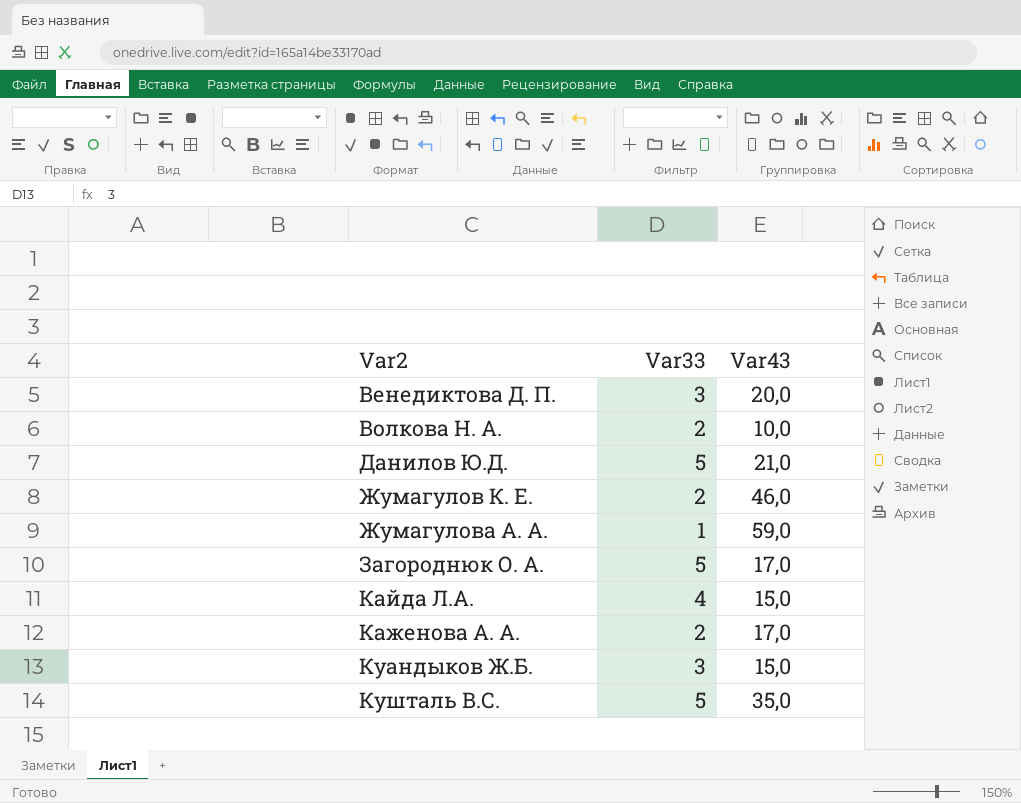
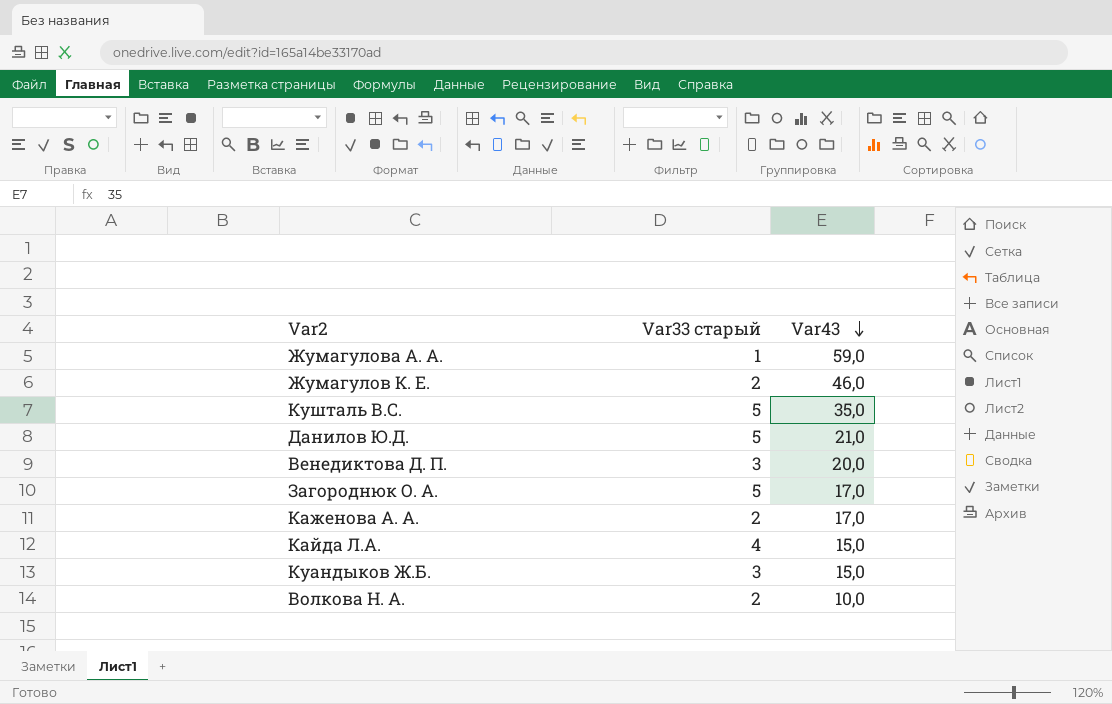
row order: none -> Var43 descending
column name: Var33 -> Var33 старый

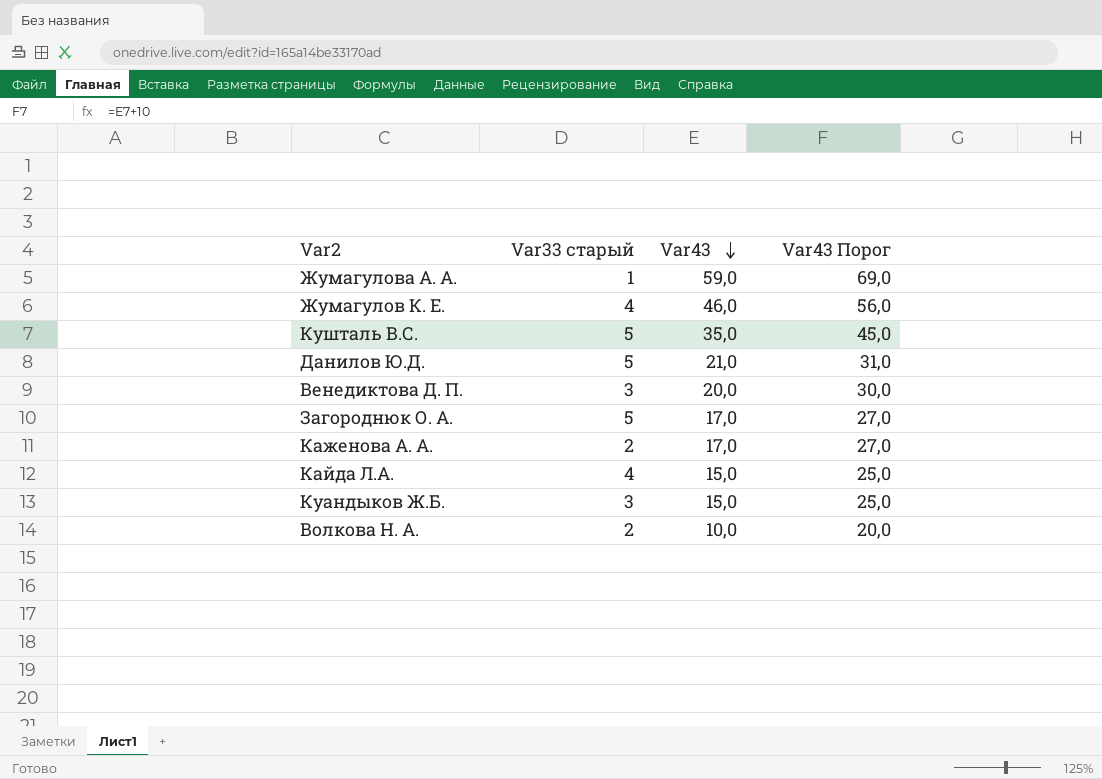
column Var43 Порог | formula: none -> [Var43] + 10
Жумагулов К. Е. | Var33 старый: 2 -> 4

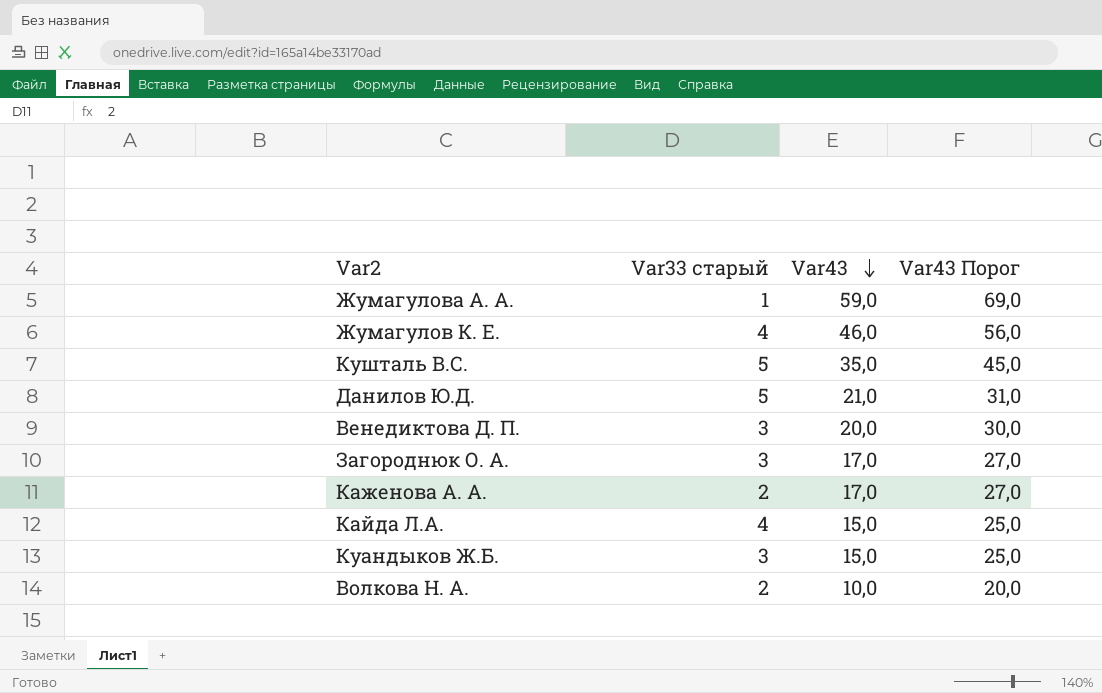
Загороднюк О. А. | Var33 старый: 5 -> 3

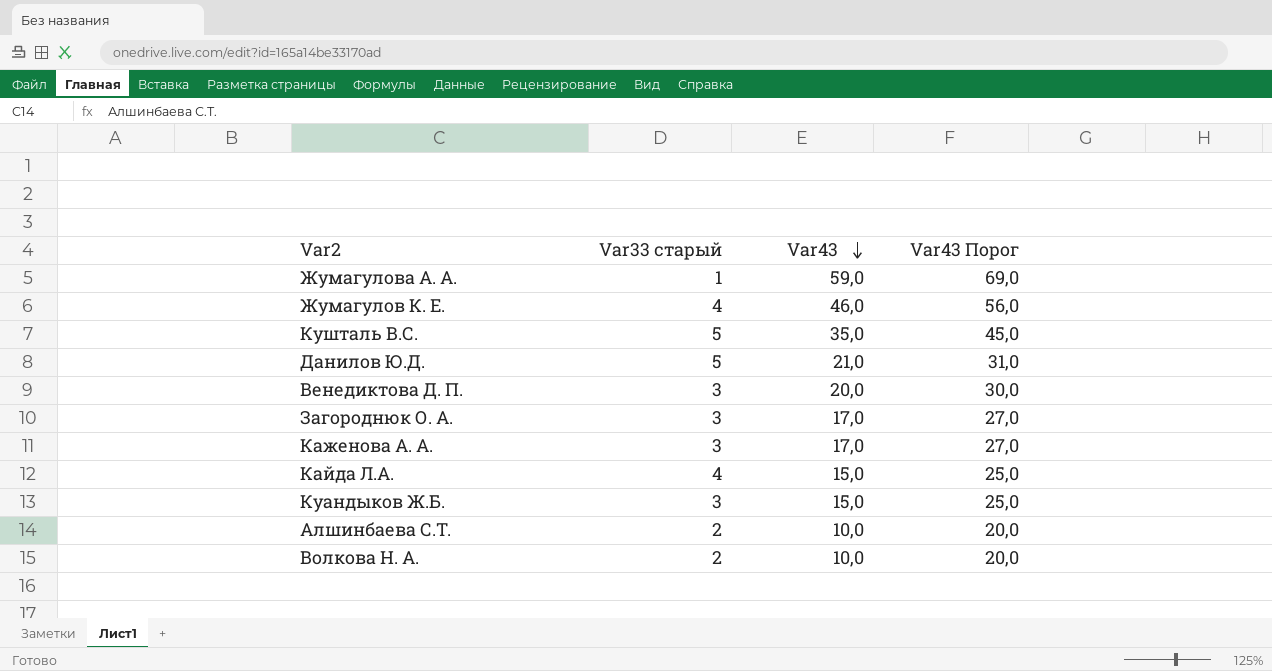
Каженова А. А. | Var33 старый: 2 -> 3
row Алшинбаева С.Т.: none -> 2 | 10,0 | 20,0

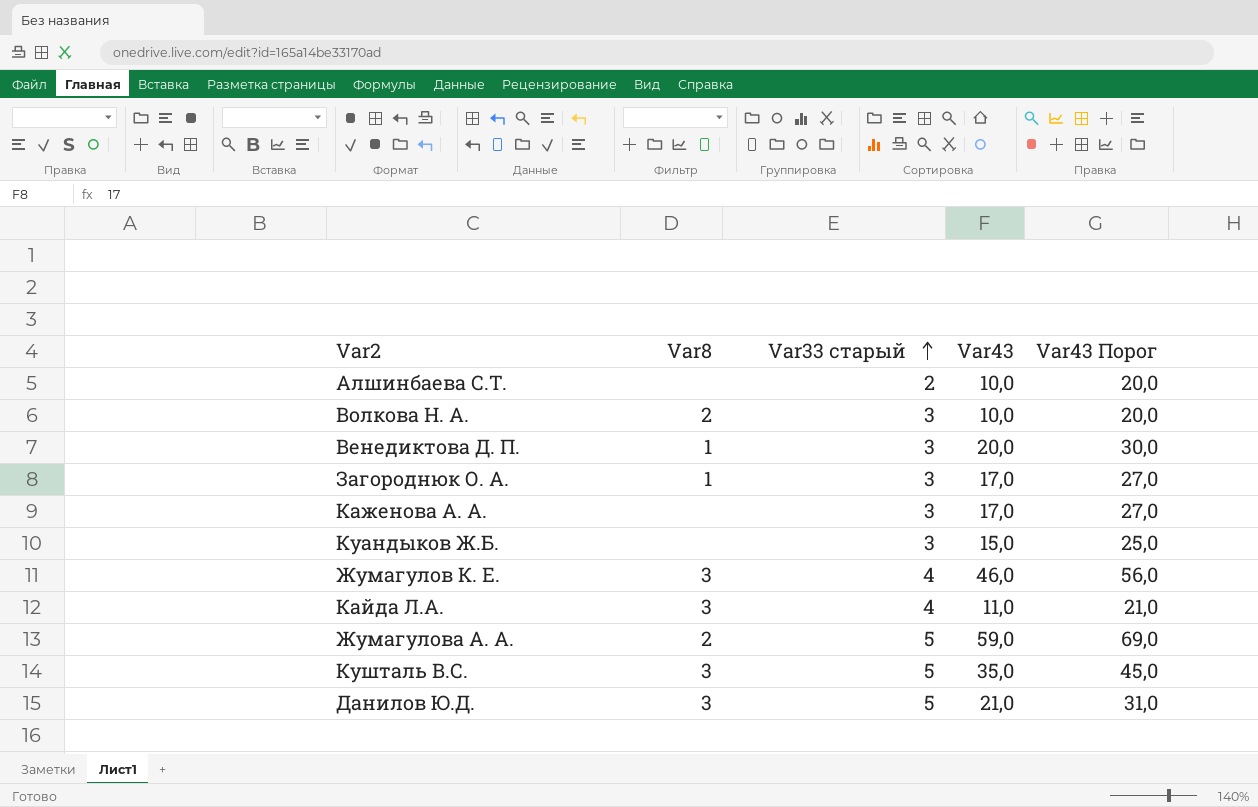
row order: Var43 descending -> Var33 старый ascending
column Var8 | position: none -> 2
Волкова Н. А. | Var33 старый: 2 -> 3
Кайда Л.А. | Var43: 15,0 -> 11,0
Кайда Л.А. | Var43 Порог: 25,0 -> 21,0
Жумагулова А. А. | Var33 старый: 1 -> 5

